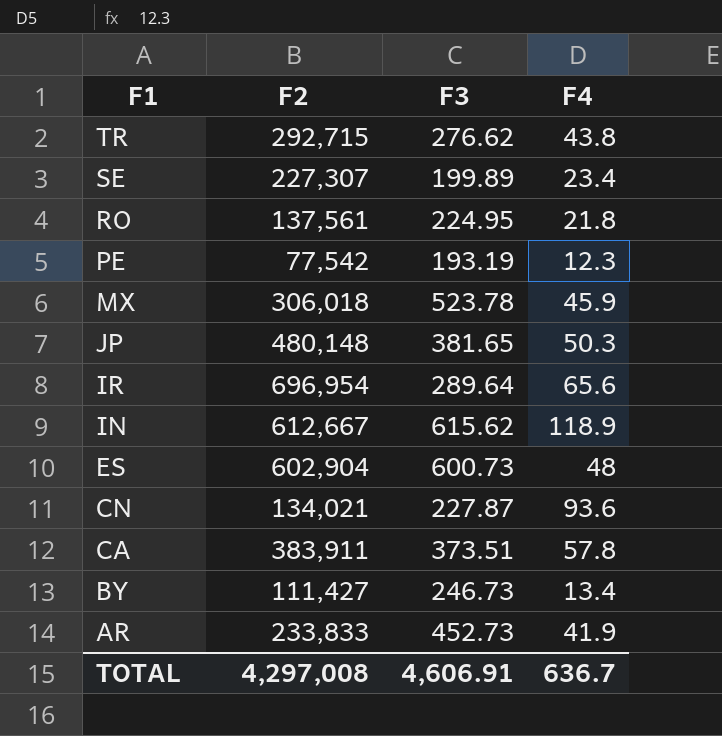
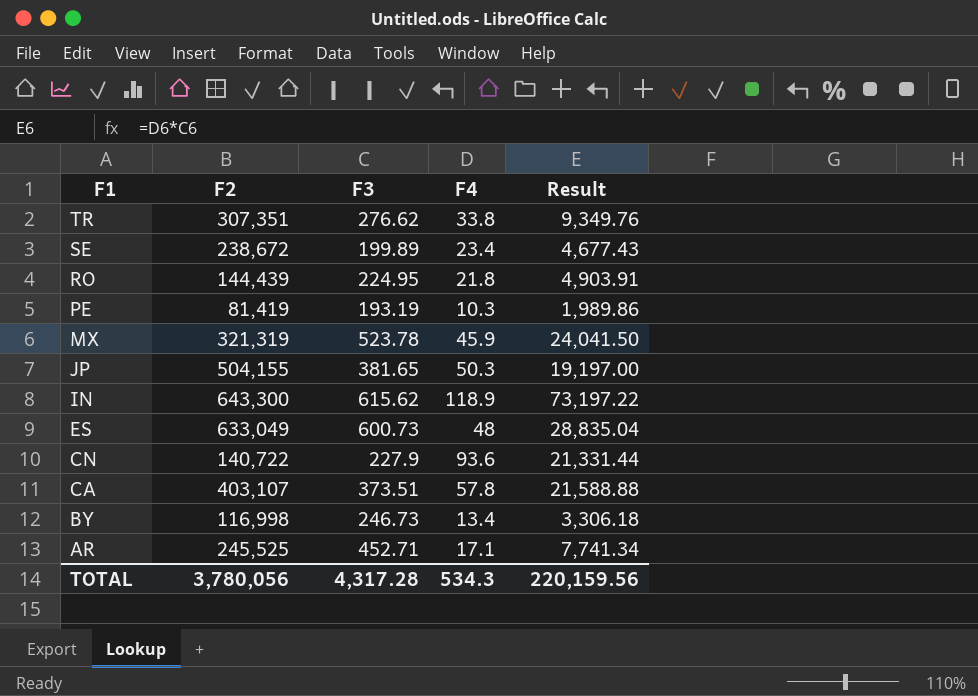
column Result | formula: none -> [F3] * [F4]
row IR: 696,954 | 289.64 | 65.6 -> none
TR | F2: 292,715 -> 307,351
TR | F4: 43.8 -> 33.8
SE | F2: 227,307 -> 238,672
RO | F2: 137,561 -> 144,439
PE | F2: 77,542 -> 81,419
PE | F4: 12.3 -> 10.3
MX | F2: 306,018 -> 321,319
JP | F2: 480,148 -> 504,155
IN | F2: 612,667 -> 643,300
ES | F2: 602,904 -> 633,049
CN | F2: 134,021 -> 140,722
CN | F3: 227.87 -> 227.9
CA | F2: 383,911 -> 403,107
BY | F2: 111,427 -> 116,998
AR | F2: 233,833 -> 245,525
AR | F3: 452.73 -> 452.71
AR | F4: 41.9 -> 17.1
TOTAL | F2: 4,297,008 -> 3,780,056
TOTAL | F3: 4,606.91 -> 4,317.28
TOTAL | F4: 636.7 -> 534.3

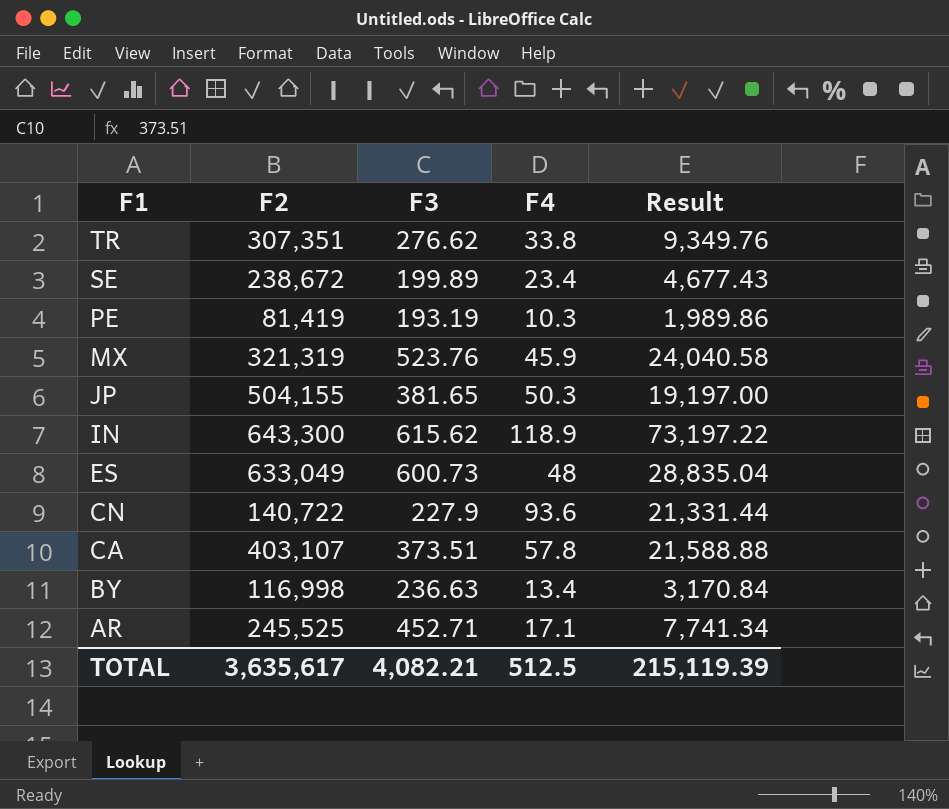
row RO: 144,439 | 224.95 | 21.8 | 4,903.91 -> none
MX | F3: 523.78 -> 523.76
MX | Result: 24,041.50 -> 24,040.58
BY | F3: 246.73 -> 236.63
BY | Result: 3,306.18 -> 3,170.84
TOTAL | F2: 3,780,056 -> 3,635,617
TOTAL | F3: 4,317.28 -> 4,082.21
TOTAL | F4: 534.3 -> 512.5
TOTAL | Result: 220,159.56 -> 215,119.39

